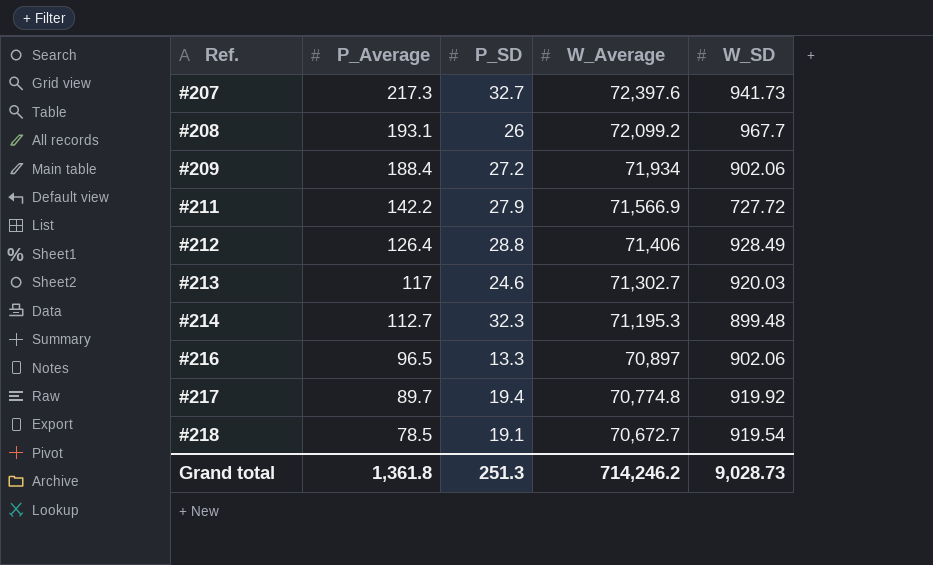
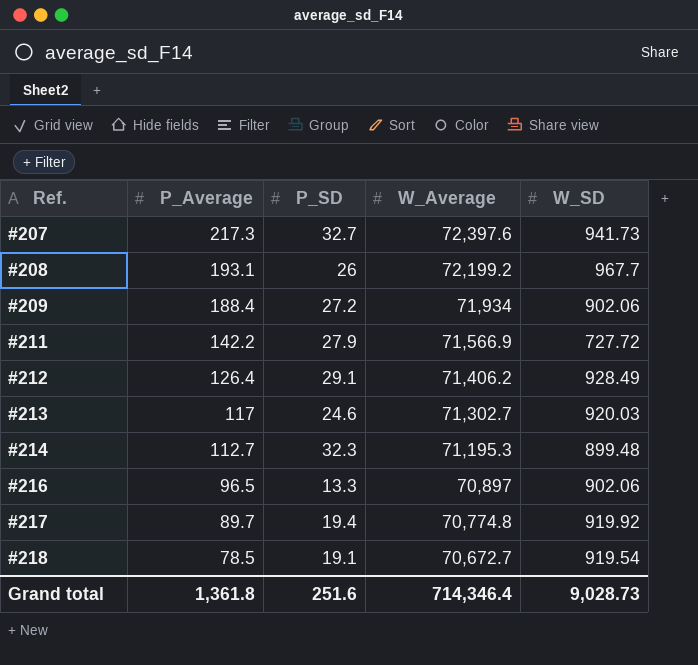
#208 | W_Average: 72,099.2 -> 72,199.2
#212 | P_SD: 28.8 -> 29.1
#212 | W_Average: 71,406 -> 71,406.2
Grand total | P_SD: 251.3 -> 251.6
Grand total | W_Average: 714,246.2 -> 714,346.4

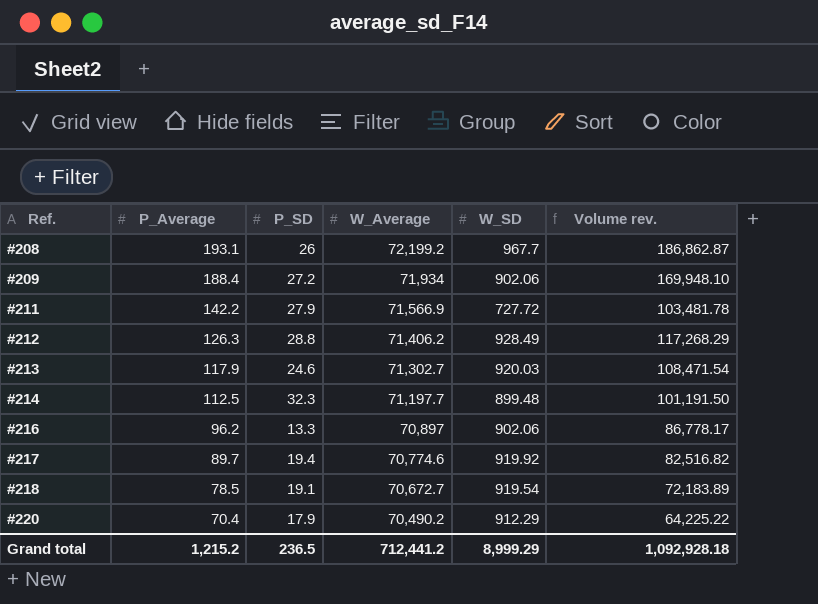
column Volume rev. | formula: none -> [P_Average] * [W_SD]
row #207: 217.3 | 32.7 | 72,397.6 | 941.73 -> none
#212 | P_Average: 126.4 -> 126.3
#212 | P_SD: 29.1 -> 28.8
#213 | P_Average: 117 -> 117.9
#214 | P_Average: 112.7 -> 112.5
#214 | W_Average: 71,195.3 -> 71,197.7
#216 | P_Average: 96.5 -> 96.2
#217 | W_Average: 70,774.8 -> 70,774.6
row #220: none -> 70.4 | 17.9 | 70,490.2 | 912.29 | 64,225.22
Grand total | P_Average: 1,361.8 -> 1,215.2
Grand total | P_SD: 251.6 -> 236.5
Grand total | W_Average: 714,346.4 -> 712,441.2
Grand total | W_SD: 9,028.73 -> 8,999.29

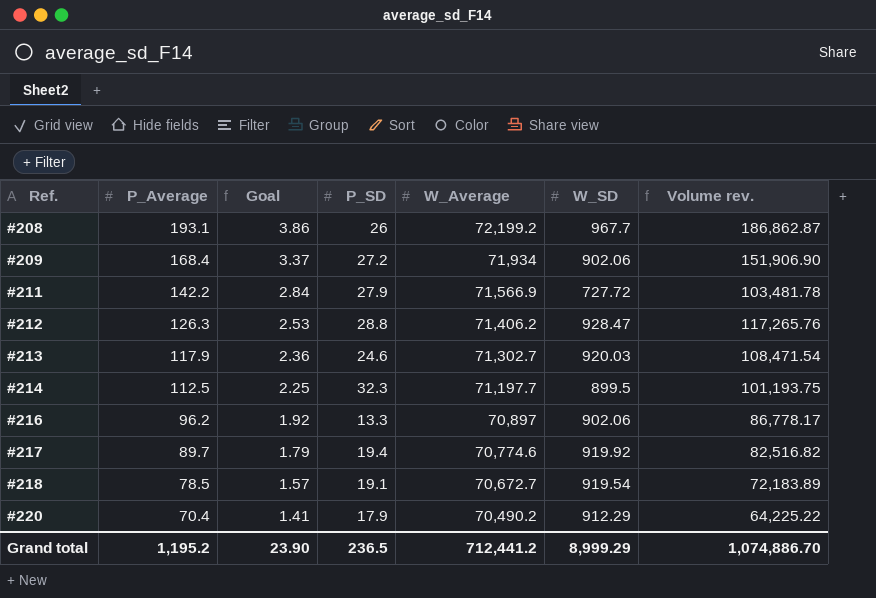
column Goal | formula: none -> [P_Average] * 0.02
#209 | P_Average: 188.4 -> 168.4
#209 | Volume rev.: 169,948.10 -> 151,906.90
#212 | W_SD: 928.49 -> 928.47
#212 | Volume rev.: 117,268.29 -> 117,265.76
#214 | W_SD: 899.48 -> 899.5
#214 | Volume rev.: 101,191.50 -> 101,193.75
Grand total | P_Average: 1,215.2 -> 1,195.2
Grand total | Volume rev.: 1,092,928.18 -> 1,074,886.70

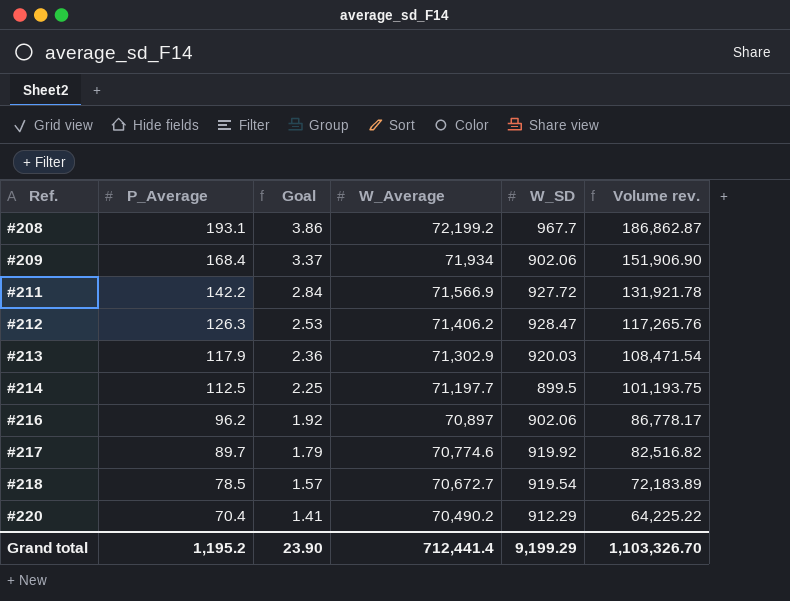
column P_SD | position: 4 -> none
#211 | W_SD: 727.72 -> 927.72
#211 | Volume rev.: 103,481.78 -> 131,921.78
#213 | W_Average: 71,302.7 -> 71,302.9
Grand total | W_Average: 712,441.2 -> 712,441.4
Grand total | W_SD: 8,999.29 -> 9,199.29
Grand total | Volume rev.: 1,074,886.70 -> 1,103,326.70

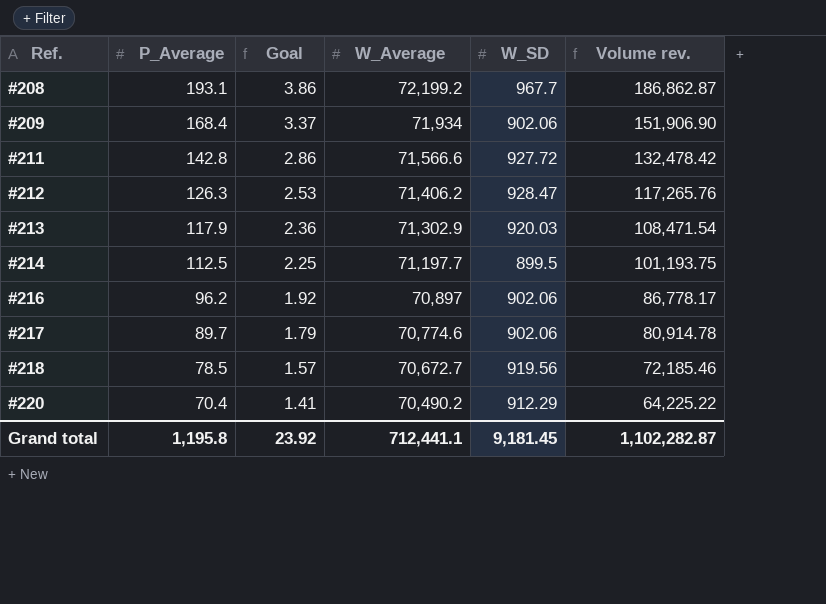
#211 | P_Average: 142.2 -> 142.8
#211 | Goal: 2.84 -> 2.86
#211 | W_Average: 71,566.9 -> 71,566.6
#211 | Volume rev.: 131,921.78 -> 132,478.42
#217 | W_SD: 919.92 -> 902.06
#217 | Volume rev.: 82,516.82 -> 80,914.78
#218 | W_SD: 919.54 -> 919.56
#218 | Volume rev.: 72,183.89 -> 72,185.46
Grand total | P_Average: 1,195.2 -> 1,195.8
Grand total | Goal: 23.90 -> 23.92
Grand total | W_Average: 712,441.4 -> 712,441.1
Grand total | W_SD: 9,199.29 -> 9,181.45
Grand total | Volume rev.: 1,103,326.70 -> 1,102,282.87

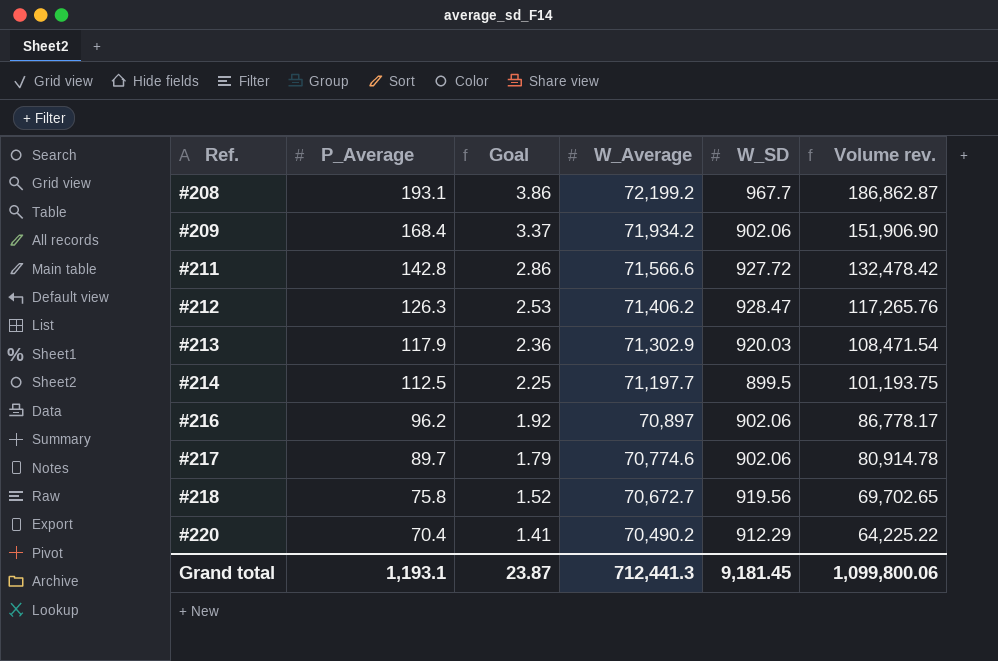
#209 | W_Average: 71,934 -> 71,934.2
#218 | P_Average: 78.5 -> 75.8
#218 | Goal: 1.57 -> 1.52
#218 | Volume rev.: 72,185.46 -> 69,702.65
Grand total | P_Average: 1,195.8 -> 1,193.1
Grand total | Goal: 23.92 -> 23.87
Grand total | W_Average: 712,441.1 -> 712,441.3
Grand total | Volume rev.: 1,102,282.87 -> 1,099,800.06

